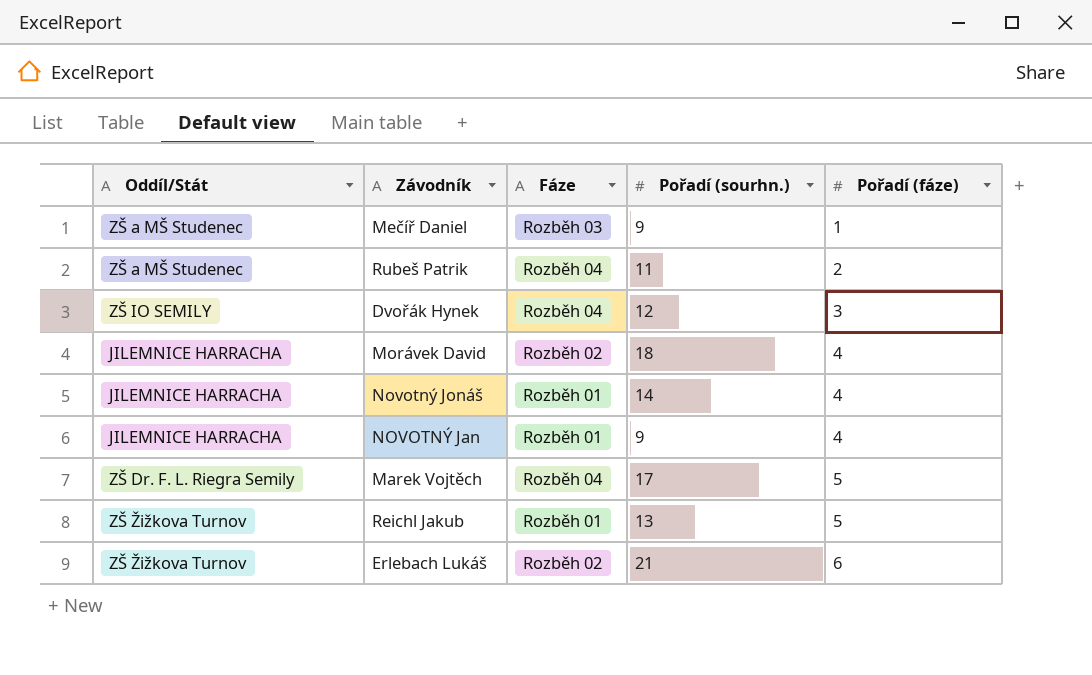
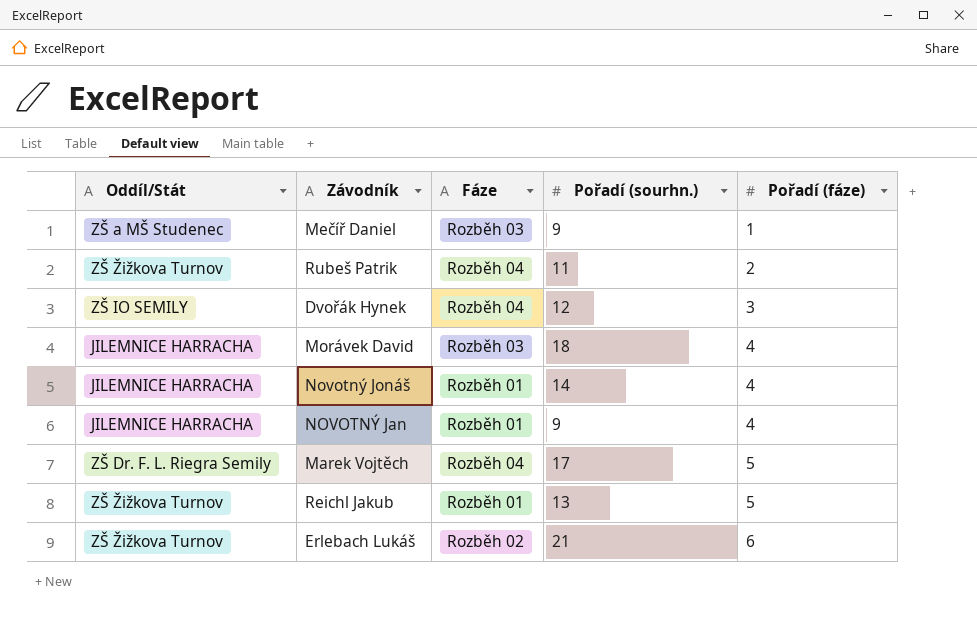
Rubeš Patrik | Oddíl/Stát: ZŠ a MŠ Studenec -> ZŠ Žižkova Turnov
Morávek David | Fáze: Rozběh 02 -> Rozběh 03

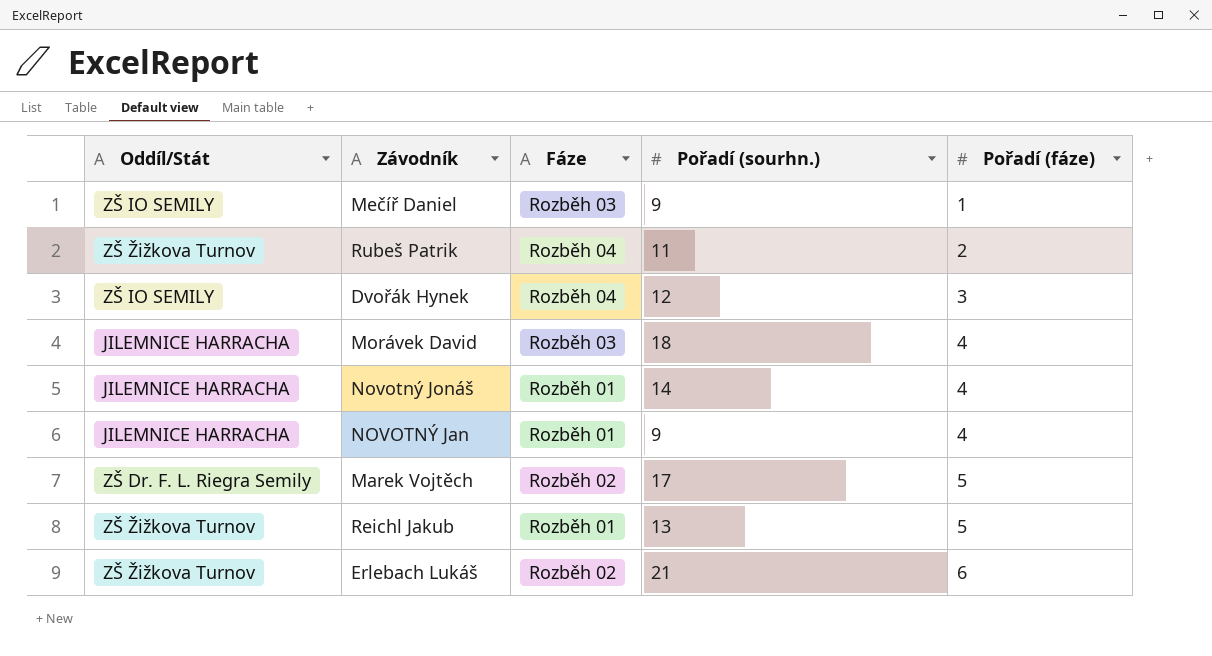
Mečíř Daniel | Oddíl/Stát: ZŠ a MŠ Studenec -> ZŠ IO SEMILY
Marek Vojtěch | Fáze: Rozběh 04 -> Rozběh 02

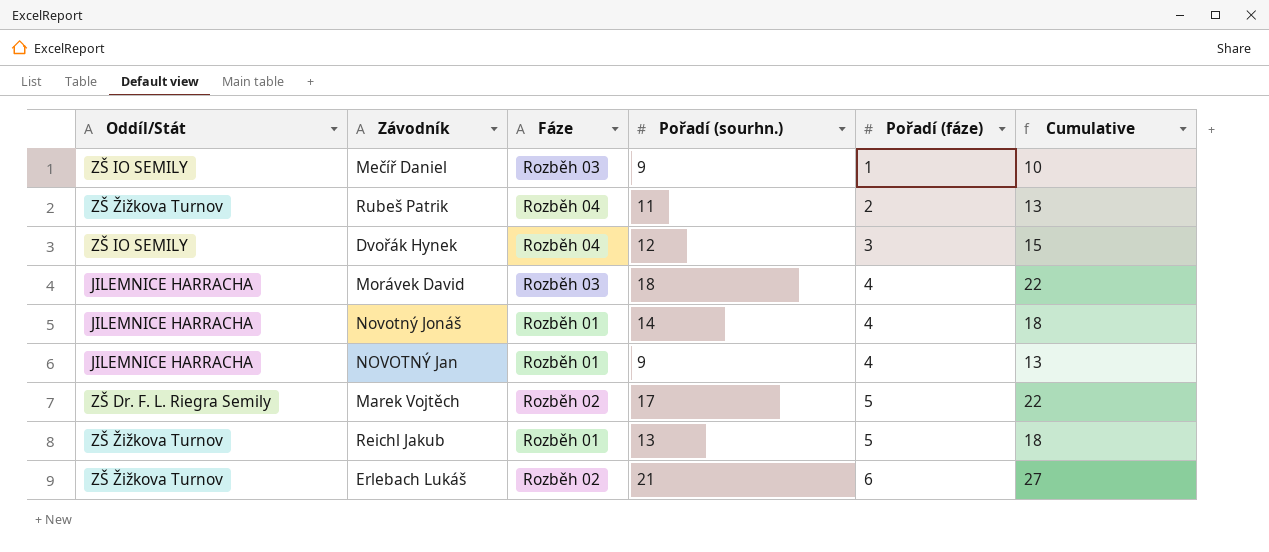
column Cumulative | formula: none -> [Pořadí (sourhn.)] + [Pořadí (fáze)]

